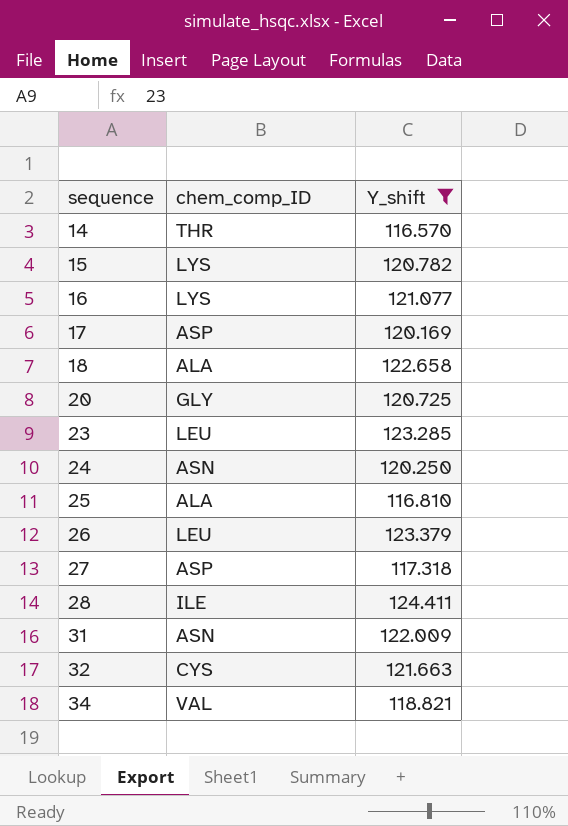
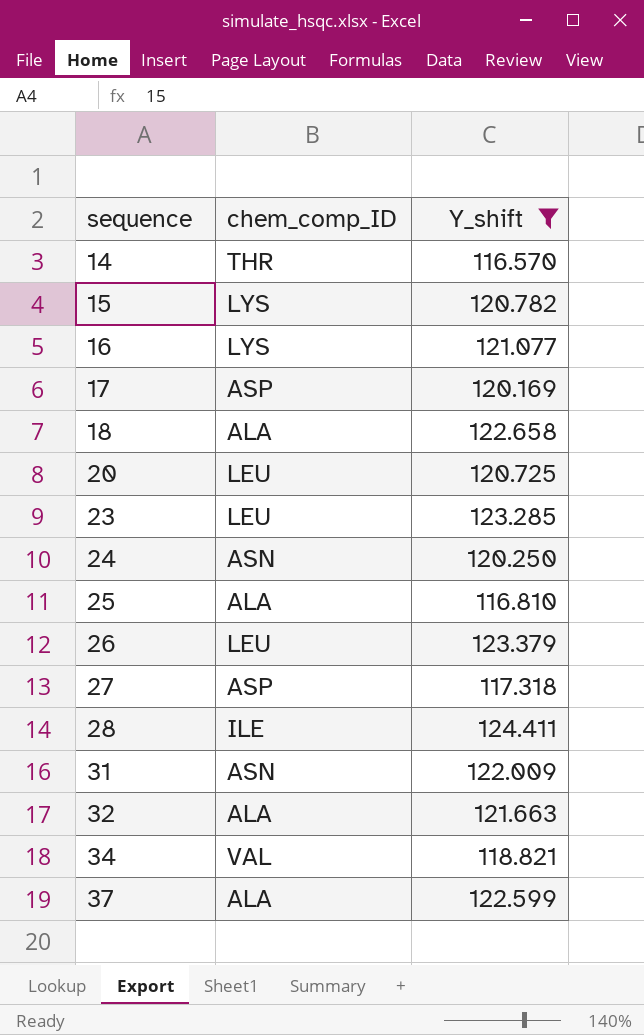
20 | chem_comp_ID: GLY -> LEU
32 | chem_comp_ID: CYS -> ALA
row 37: none -> ALA | 122.599

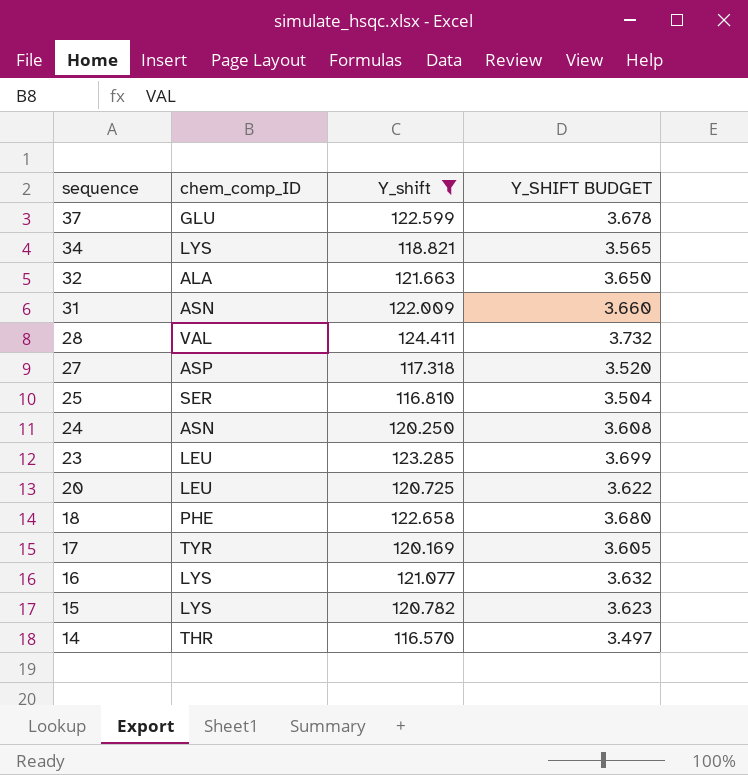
row order: sequence ascending -> sequence descending
column Y_SHIFT BUDGET | formula: none -> [Y_shift] * 0.03
row 26: LEU | 123.379 -> none
37 | chem_comp_ID: ALA -> GLU
34 | chem_comp_ID: VAL -> LYS
28 | chem_comp_ID: ILE -> VAL
25 | chem_comp_ID: ALA -> SER
18 | chem_comp_ID: ALA -> PHE
17 | chem_comp_ID: ASP -> TYR

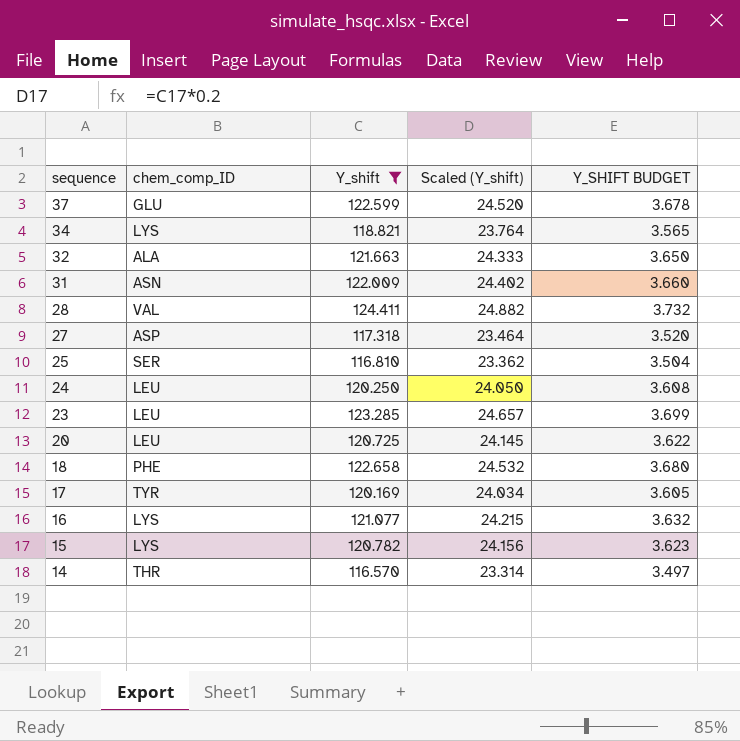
column Scaled (Y_shift) | formula: none -> [Y_shift] * 0.2
24 | chem_comp_ID: ASN -> LEU

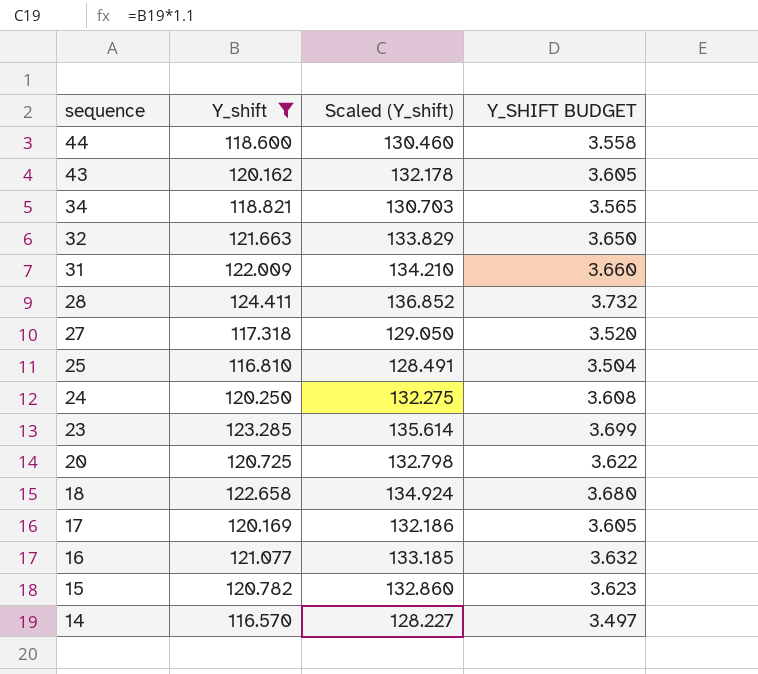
column chem_comp_ID | position: 2 -> none
column Scaled (Y_shift) | formula: [Y_shift] * 0.2 -> [Y_shift] * 1.1
row 37: GLU | 122.599 | 24.520 | 3.678 -> none
row 44: none -> 118.600 | 130.460 | 3.558
row 43: none -> 120.162 | 132.178 | 3.605

